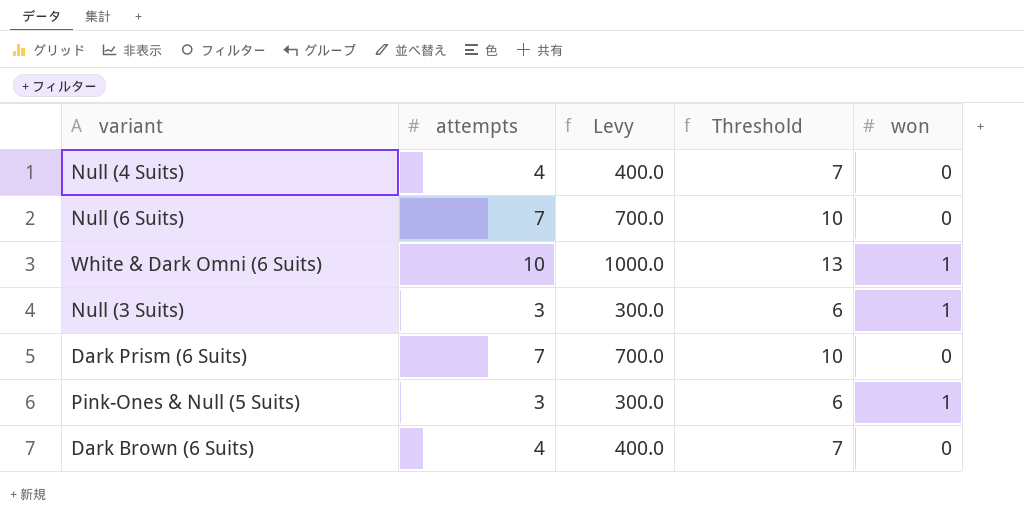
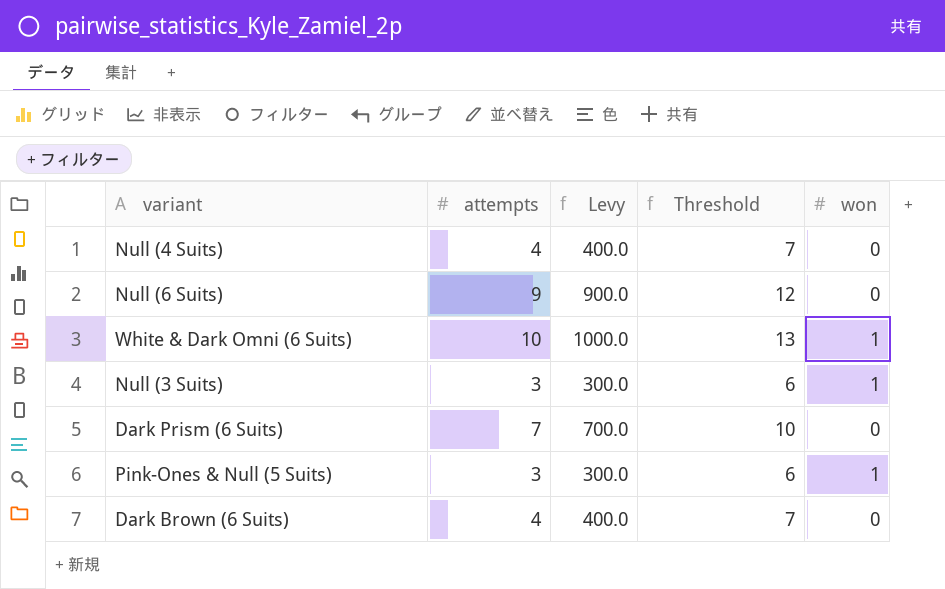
Null (6 Suits) | attempts: 7 -> 9
Null (6 Suits) | Levy: 700.0 -> 900.0
Null (6 Suits) | Threshold: 10 -> 12

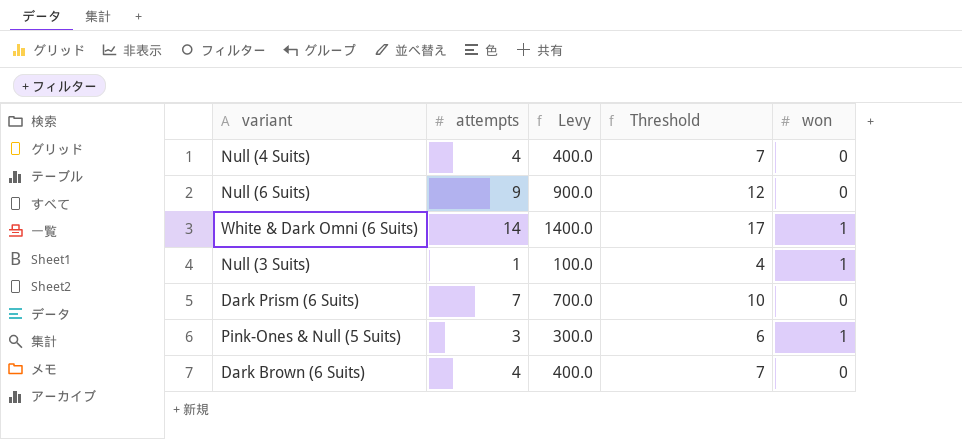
White & Dark Omni (6 Suits) | attempts: 10 -> 14
White & Dark Omni (6 Suits) | Levy: 1000.0 -> 1400.0
White & Dark Omni (6 Suits) | Threshold: 13 -> 17
Null (3 Suits) | attempts: 3 -> 1
Null (3 Suits) | Levy: 300.0 -> 100.0
Null (3 Suits) | Threshold: 6 -> 4

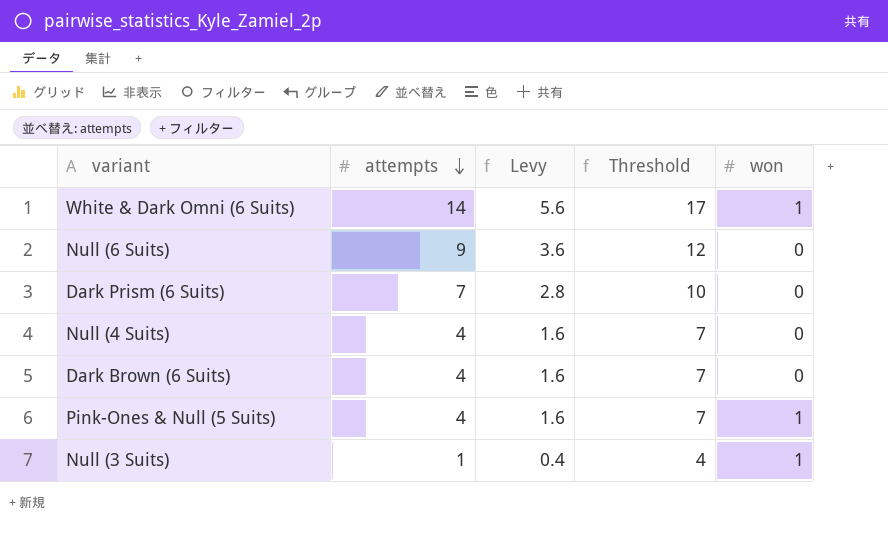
row order: none -> attempts descending
column Levy | formula: [attempts] * 100 -> [attempts] * 0.4
Pink-Ones & Null (5 Suits) | attempts: 3 -> 4
Pink-Ones & Null (5 Suits) | Threshold: 6 -> 7

